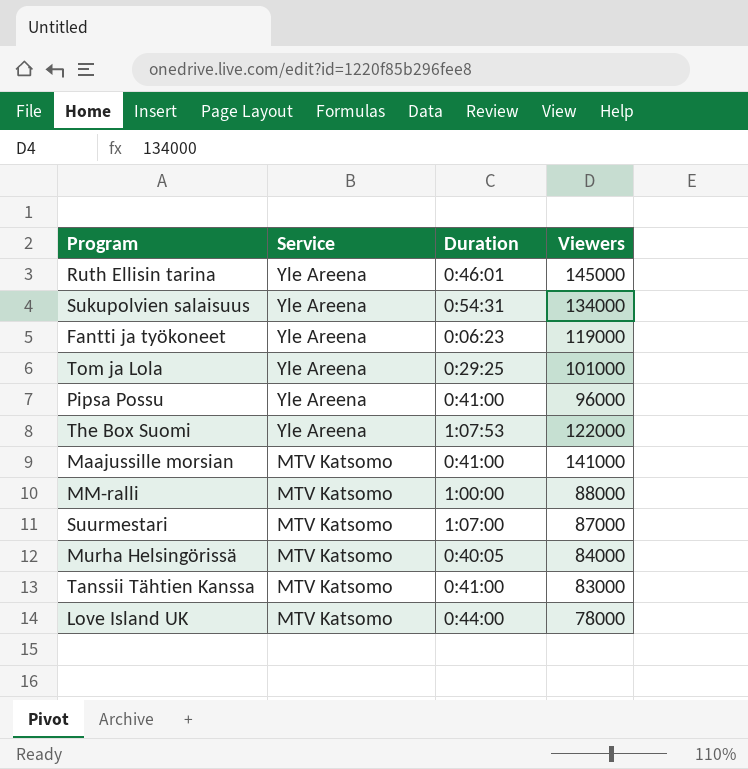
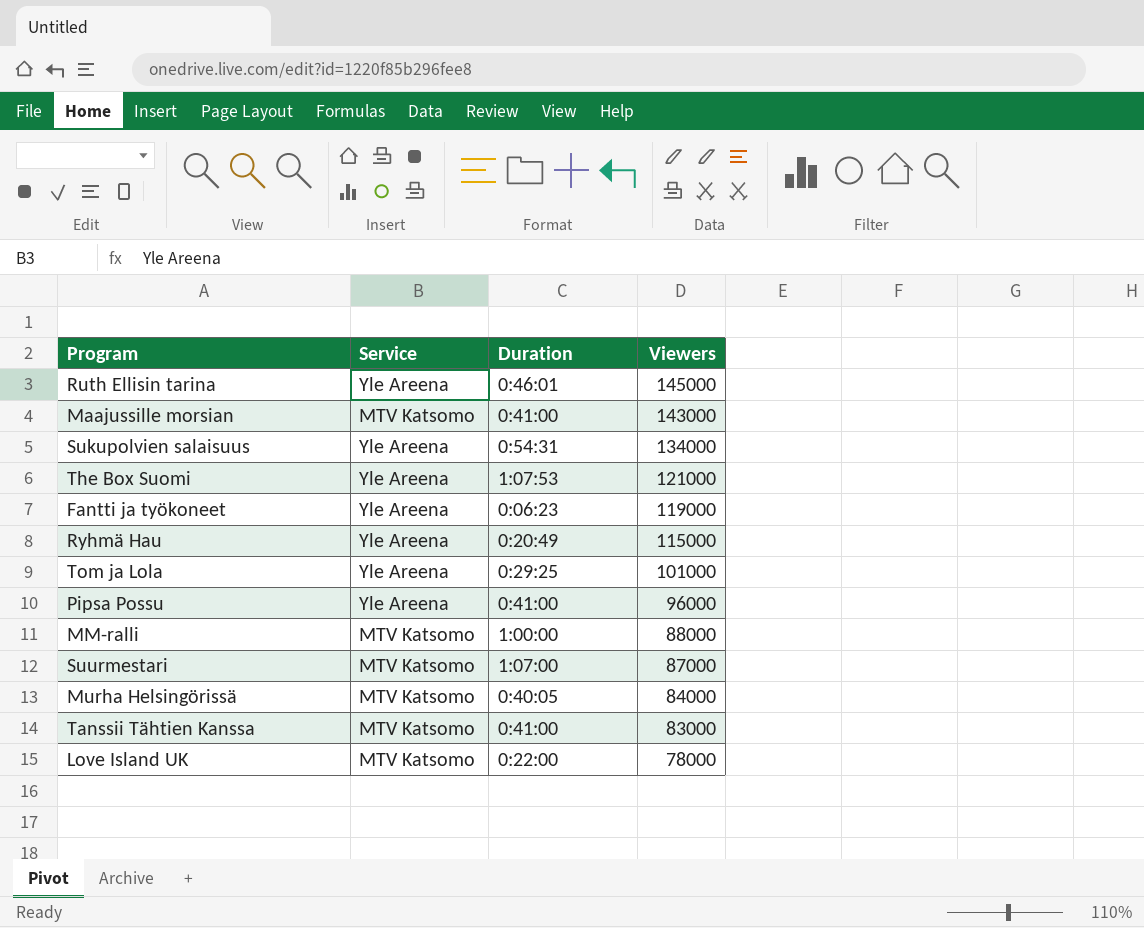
row order: Service descending -> Viewers descending
Maajussille morsian | Viewers: 141000 -> 143000
The Box Suomi | Viewers: 122000 -> 121000
row Ryhmä Hau: none -> Yle Areena | 0:20:49 | 115000
Love Island UK | Duration: 0:44:00 -> 0:22:00

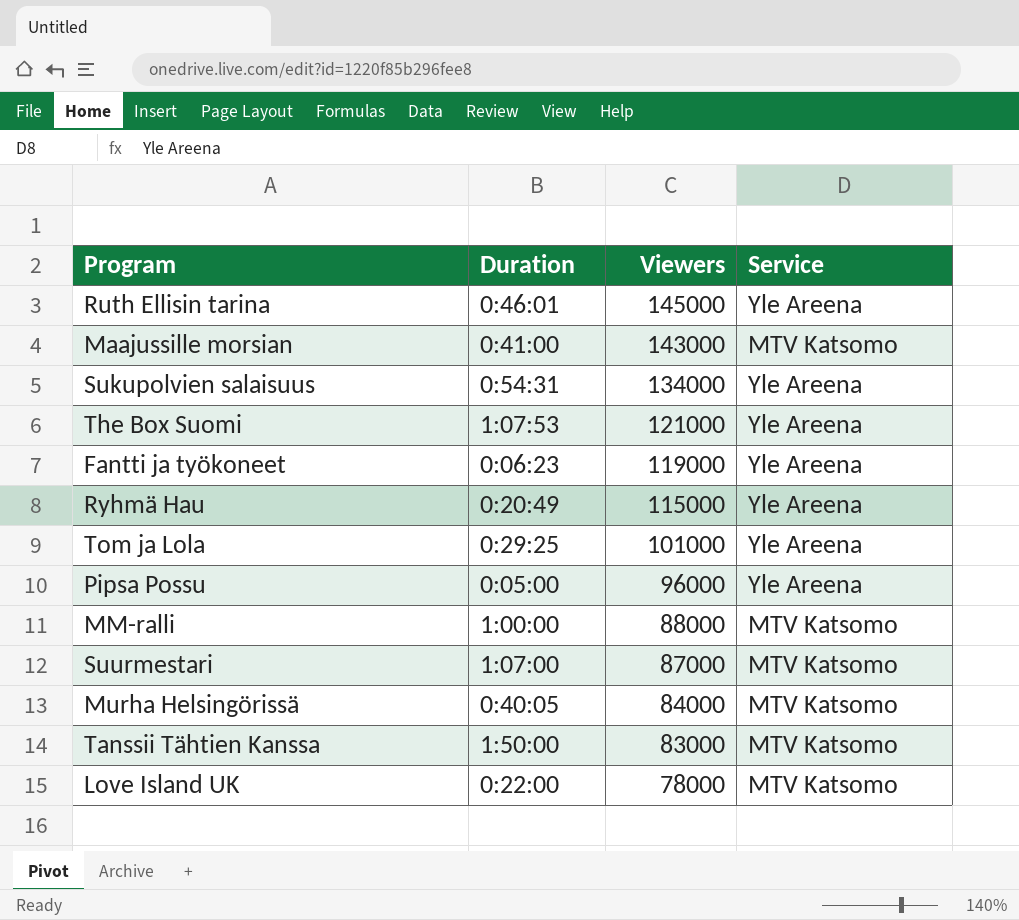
column Service | position: 2 -> 4
Pipsa Possu | Duration: 0:41:00 -> 0:05:00
Tanssii Tähtien Kanssa | Duration: 0:41:00 -> 1:50:00

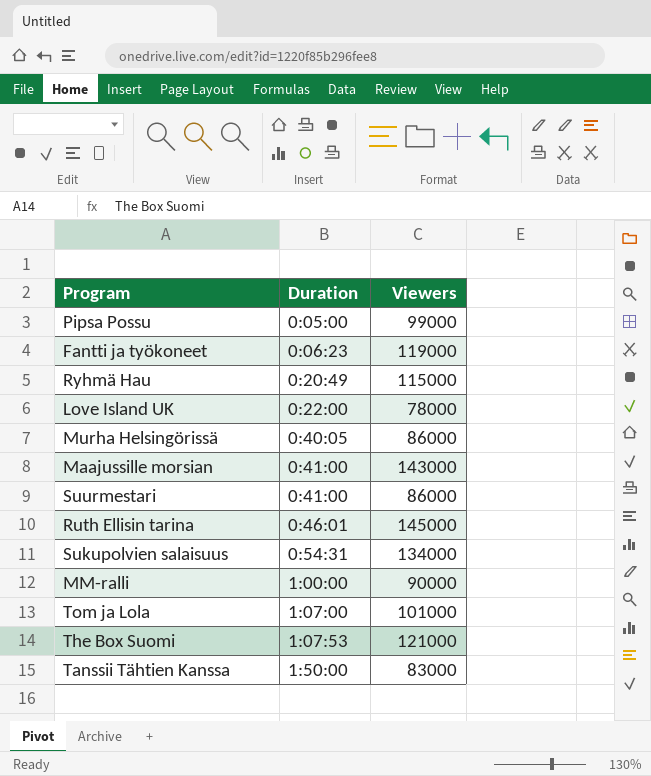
row order: Viewers descending -> Duration ascending
column Service | position: 4 -> none
Pipsa Possu | Viewers: 96000 -> 99000
Murha Helsingörissä | Viewers: 84000 -> 86000
Suurmestari | Duration: 1:07:00 -> 0:41:00
Suurmestari | Viewers: 87000 -> 86000
MM-ralli | Viewers: 88000 -> 90000
Tom ja Lola | Duration: 0:29:25 -> 1:07:00

